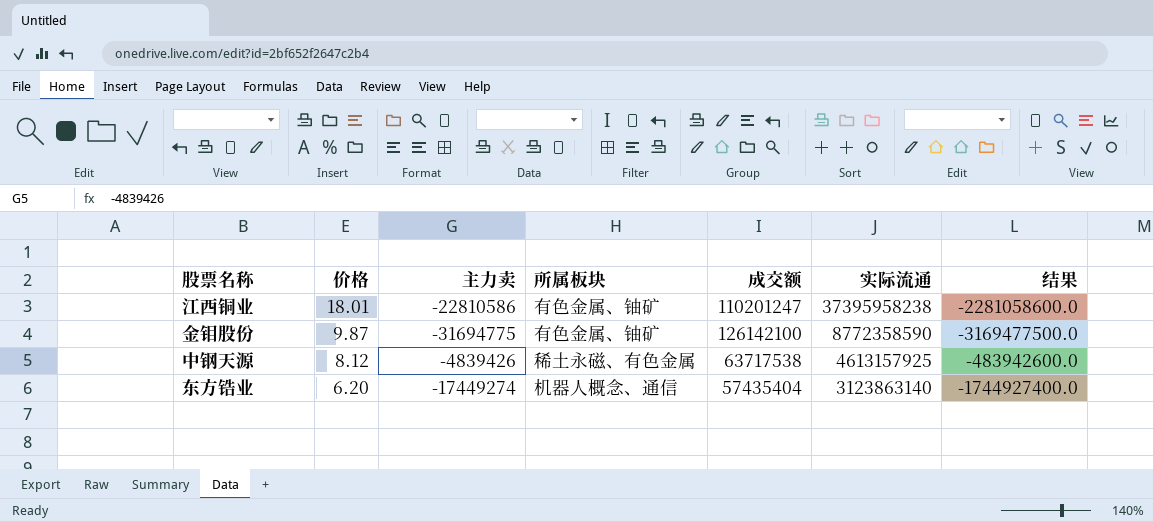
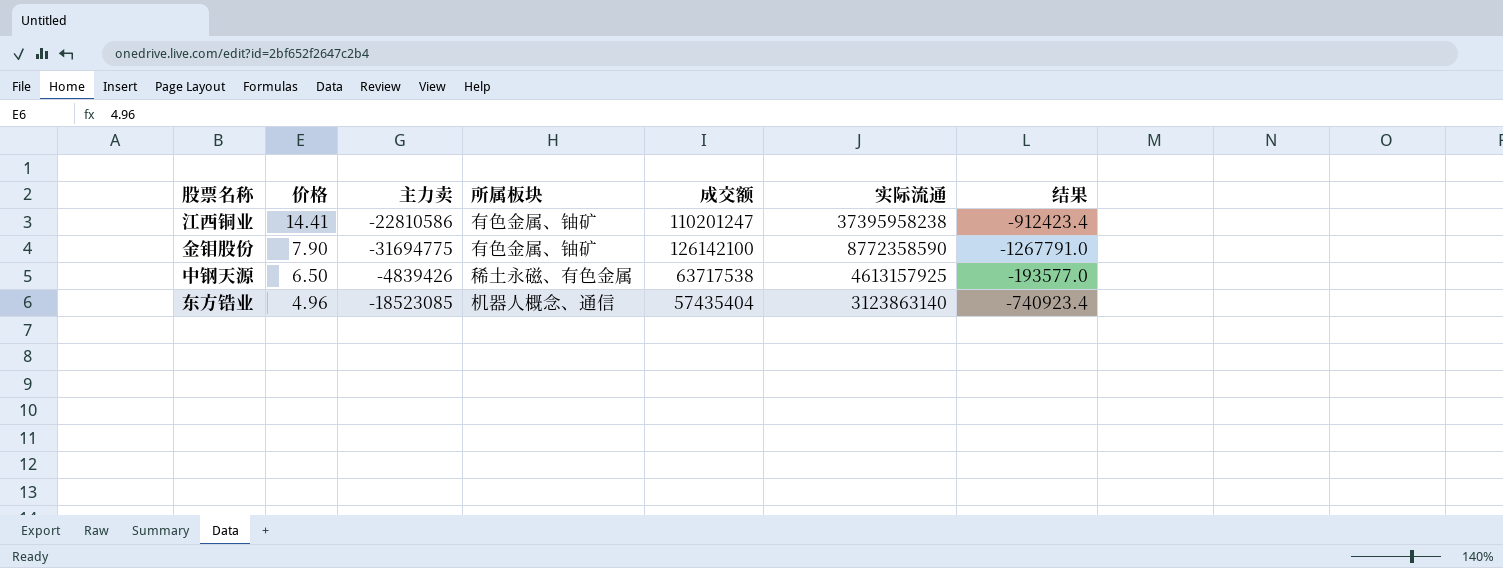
column 结果 | formula: [主力卖] * 100 -> [主力卖] * 0.04
江西铜业 | 价格: 18.01 -> 14.41
金钼股份 | 价格: 9.87 -> 7.90
中钢天源 | 价格: 8.12 -> 6.50
东方锆业 | 价格: 6.20 -> 4.96
东方锆业 | 主力卖: -17449274 -> -18523085

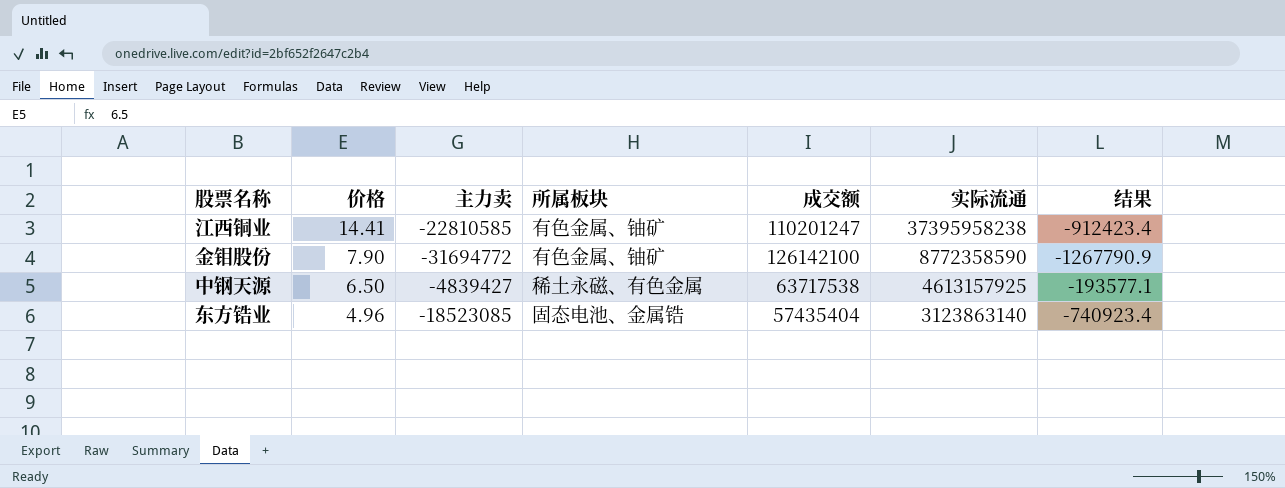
江西铜业 | 主力卖: -22810586 -> -22810585
金钼股份 | 主力卖: -31694775 -> -31694772
金钼股份 | 结果: -1267791.0 -> -1267790.9
中钢天源 | 主力卖: -4839426 -> -4839427
中钢天源 | 结果: -193577.0 -> -193577.1
东方锆业 | 所属板块: 机器人概念、通信 -> 固态电池、金属锆

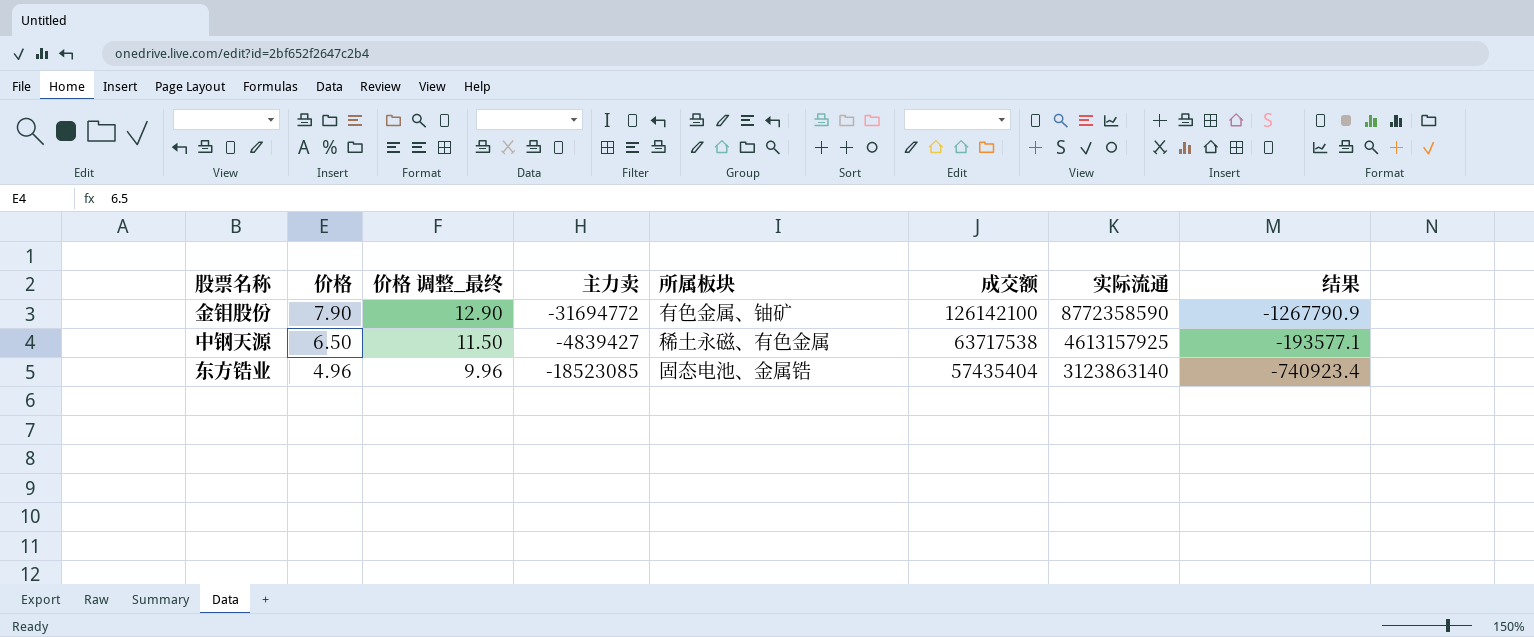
column 价格 调整_最终 | formula: none -> [价格] + 5
row 江西铜业: 14.41 | -22810585 | 有色金属、铀矿 | 110201247 | 37395958238 | -912423.4 -> none

